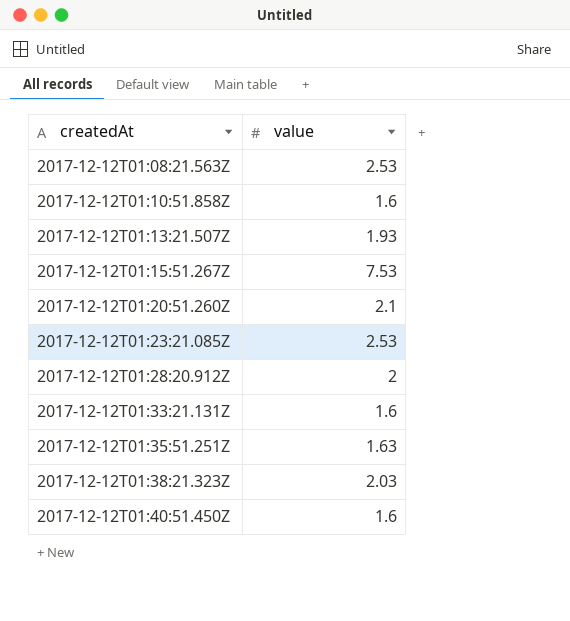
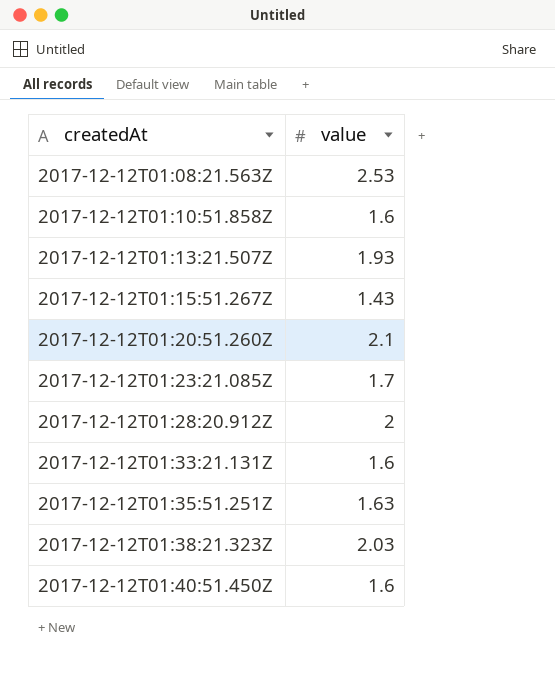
2017-12-12T01:15:51.267Z | value: 7.53 -> 1.43
2017-12-12T01:23:21.085Z | value: 2.53 -> 1.7

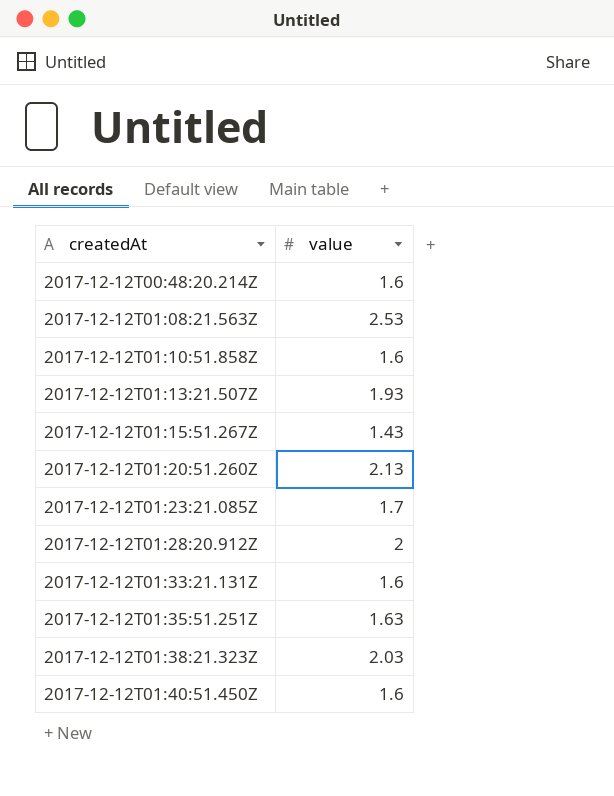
row 2017-12-12T00:48:20.214Z: none -> 1.6
2017-12-12T01:20:51.260Z | value: 2.1 -> 2.13

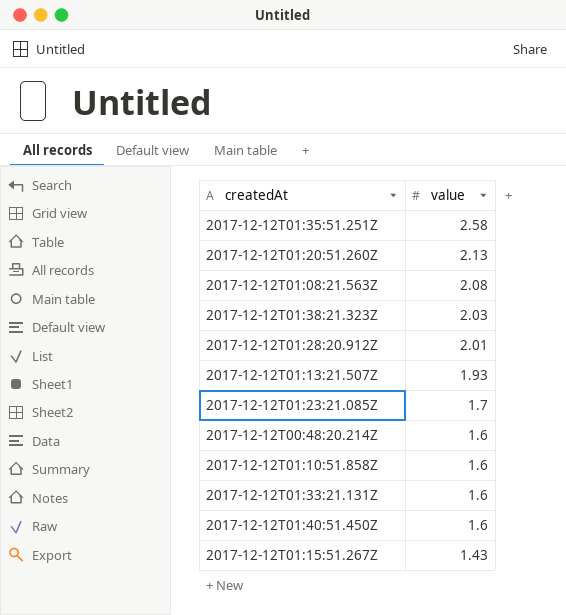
row order: createdAt ascending -> value descending
2017-12-12T01:35:51.251Z | value: 1.63 -> 2.58
2017-12-12T01:08:21.563Z | value: 2.53 -> 2.08
2017-12-12T01:28:20.912Z | value: 2 -> 2.01

